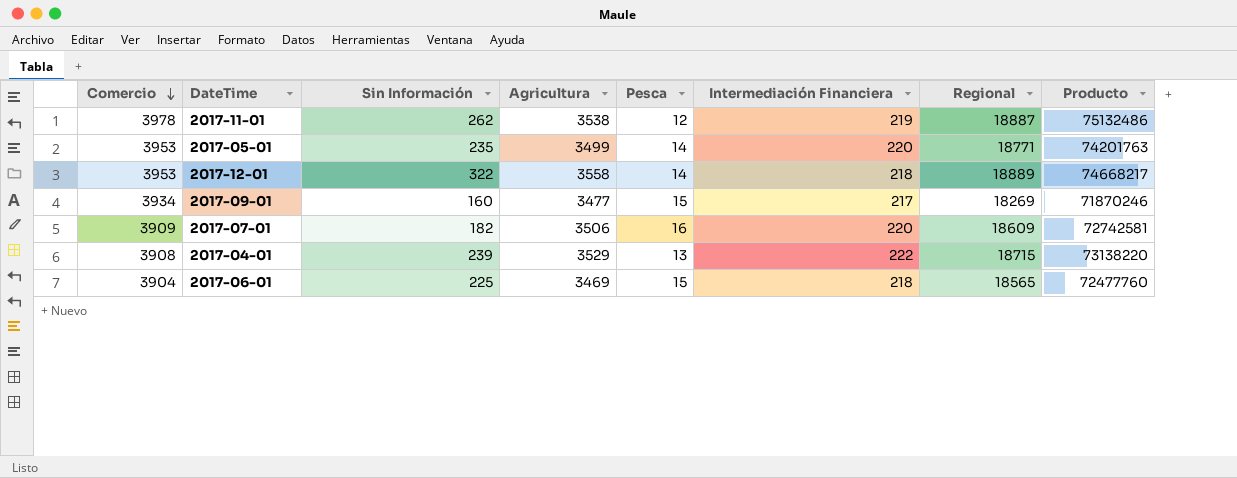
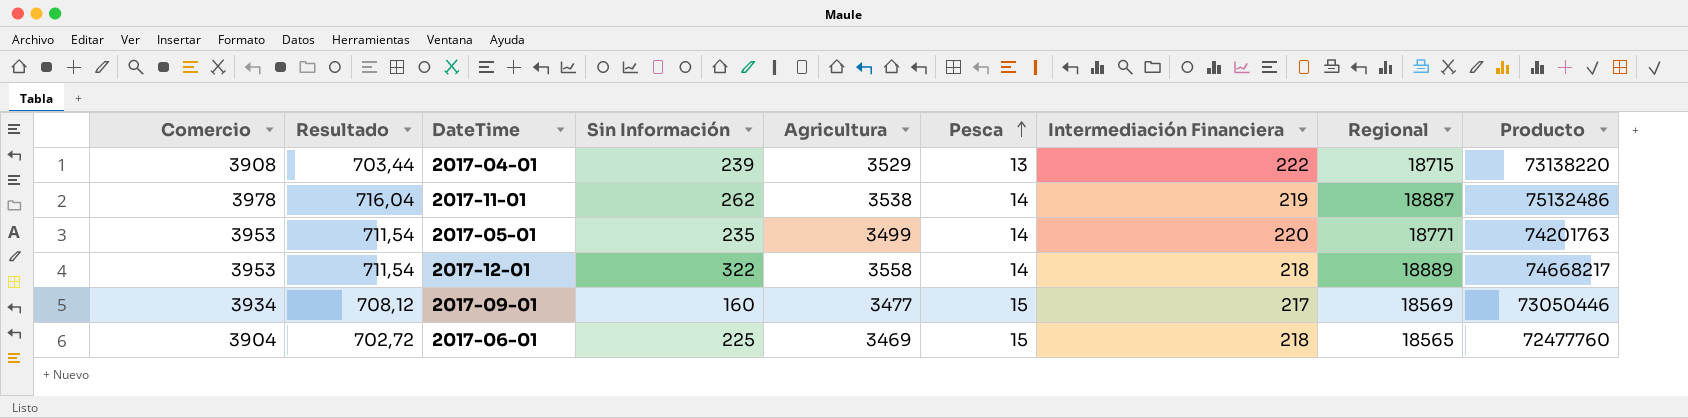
row order: Comercio descending -> Pesca ascending
column Resultado | formula: none -> [Comercio] * 0,18
row 2017-07-01: 3909 | 182 | 3506 | 16 | 220 | 18609 | 72742581 -> none
2017-11-01 | Pesca: 12 -> 14
2017-09-01 | Regional: 18269 -> 18569
2017-09-01 | Producto: 71870246 -> 73050446

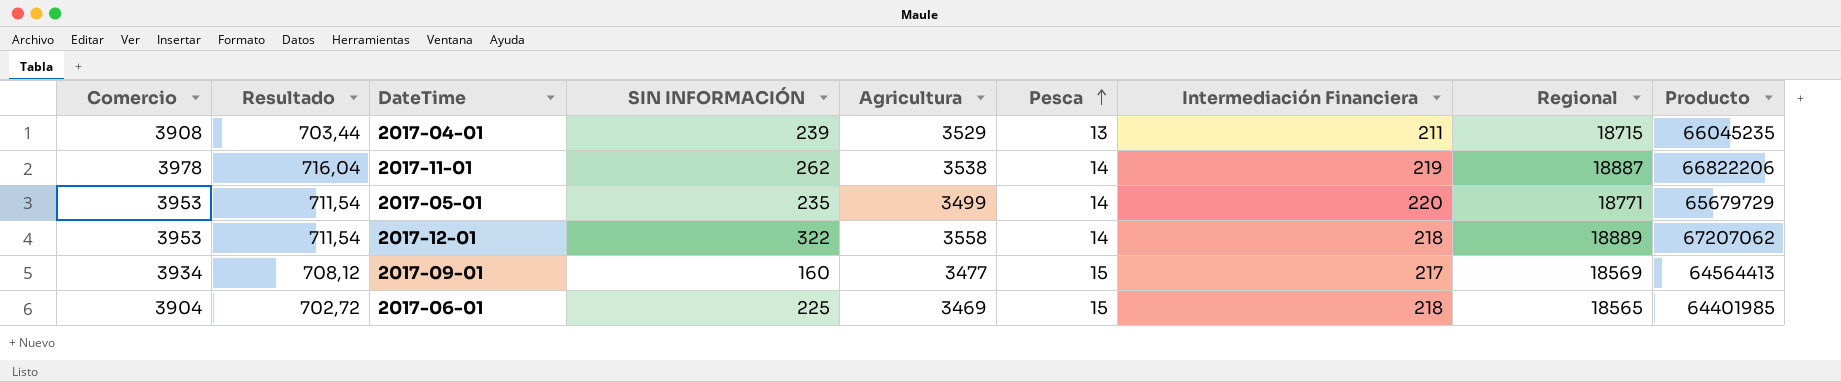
column name: Sin Información -> SIN INFORMACIÓN
column Producto | formula: [Comercio] * [Regional] -> [Agricultura] * [Regional]
2017-04-01 | Intermediación Financiera: 222 -> 211

